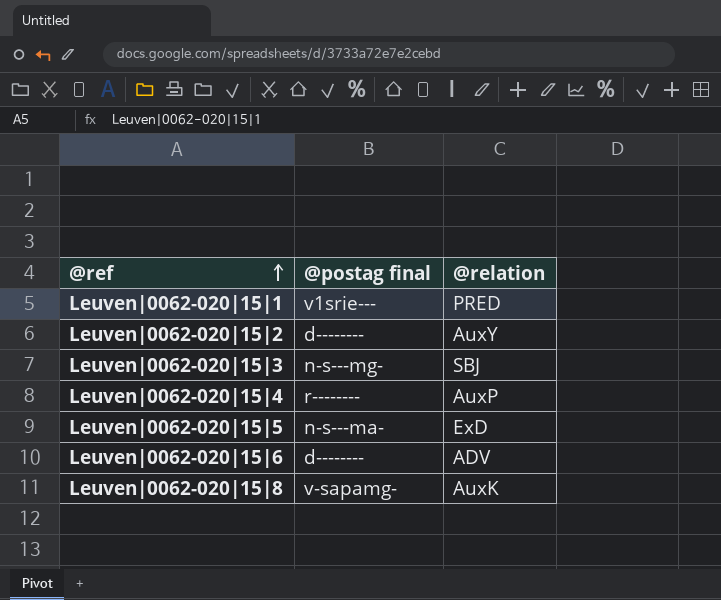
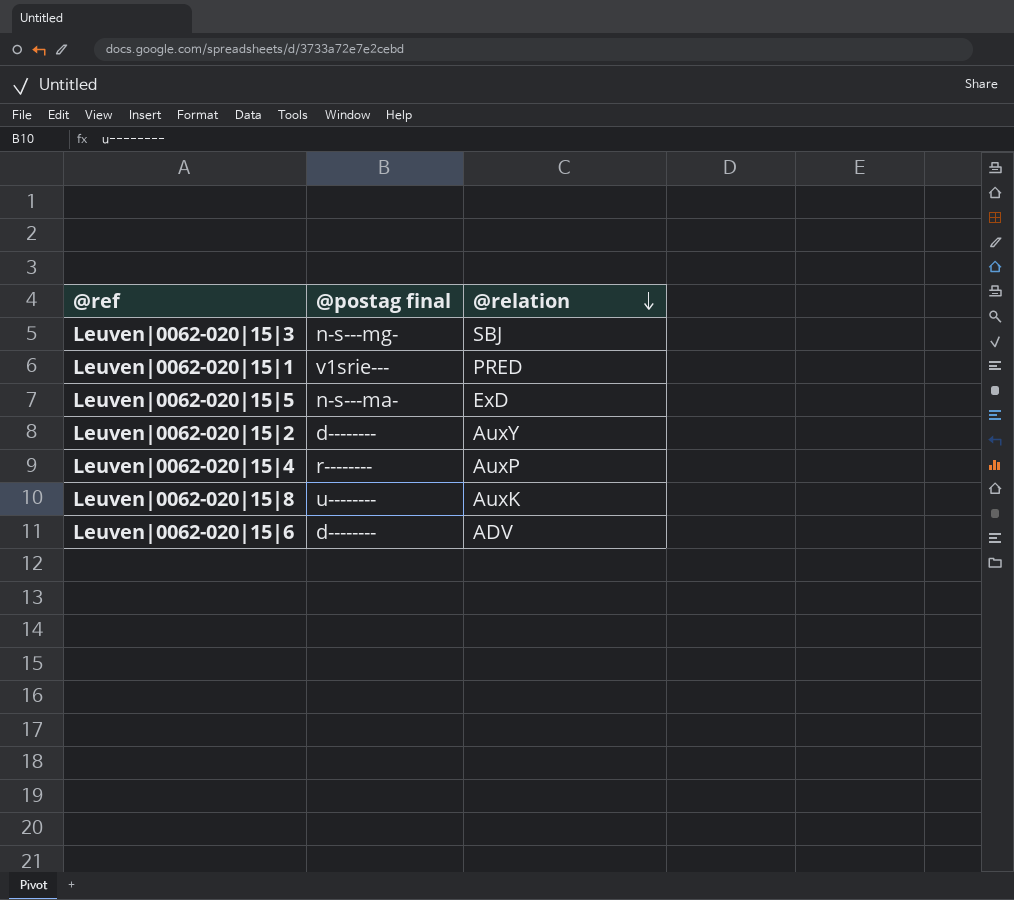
row order: @ref ascending -> @relation descending
Leuven|0062-020|15|8 | @postag final: v-sapamg- -> u--------

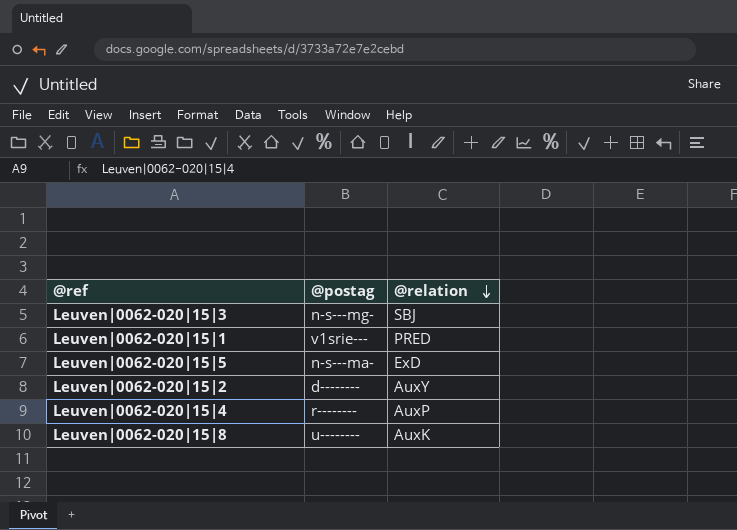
column name: @postag final -> @postag
row Leuven|0062-020|15|6: d-------- | ADV -> none

